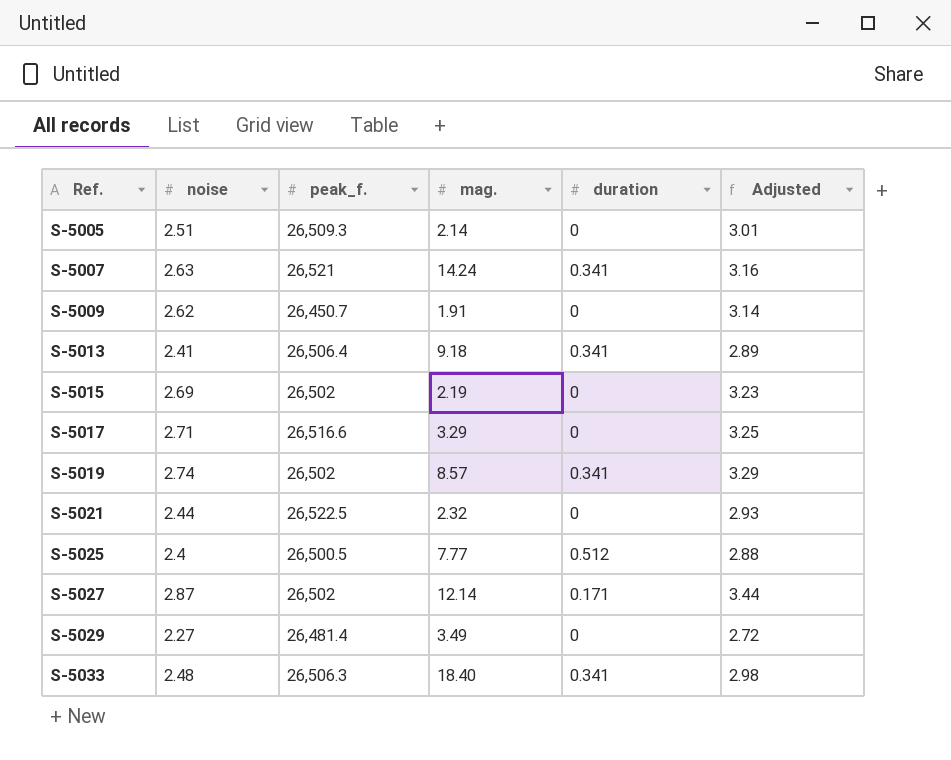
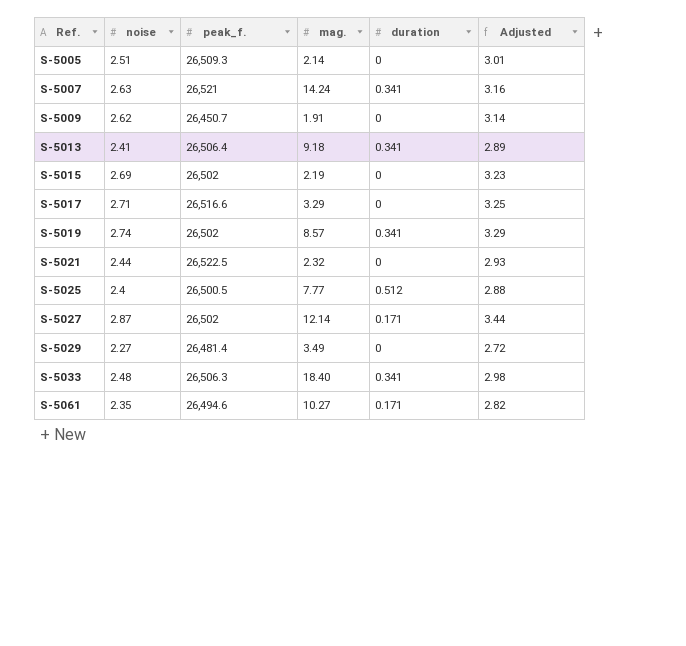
row S-5061: none -> 2.35 | 26,494.6 | 10.27 | 0.171 | 2.82

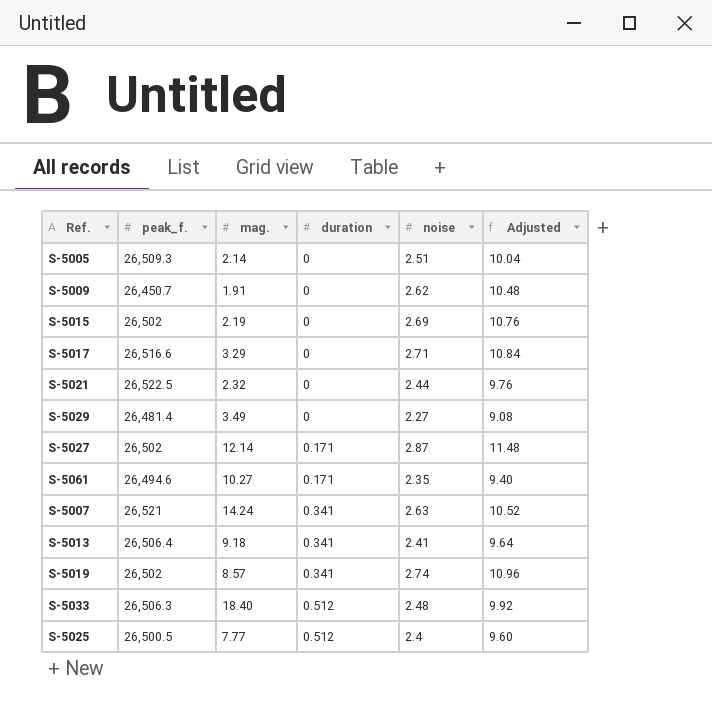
row order: Ref. ascending -> duration ascending
column noise | position: 2 -> 5
column Adjusted | formula: [noise] * 1.2 -> [noise] * 4
S-5033 | duration: 0.341 -> 0.512

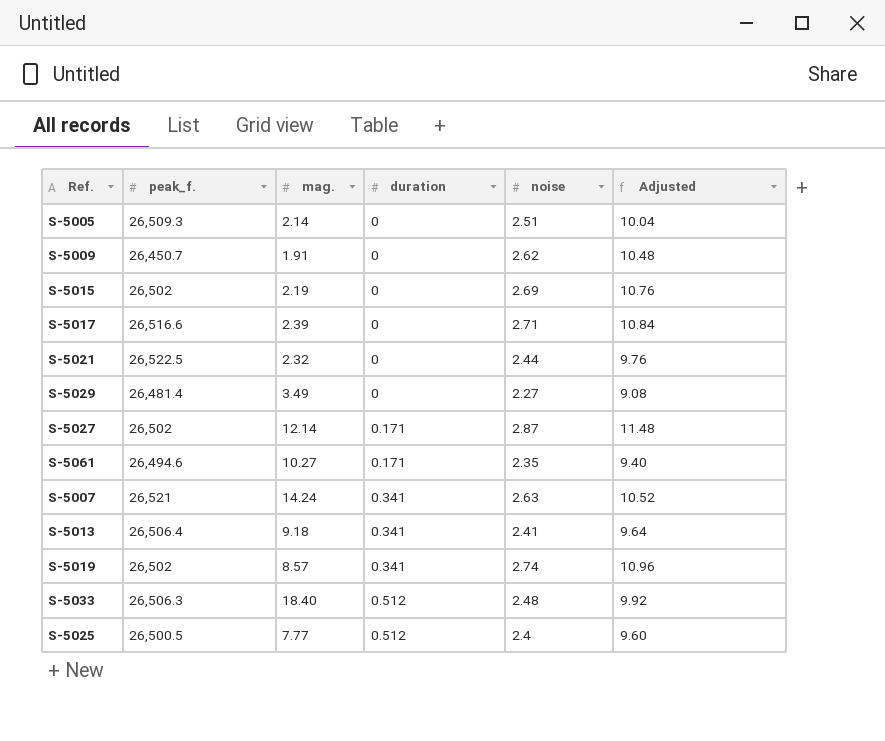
S-5017 | mag.: 3.29 -> 2.39

